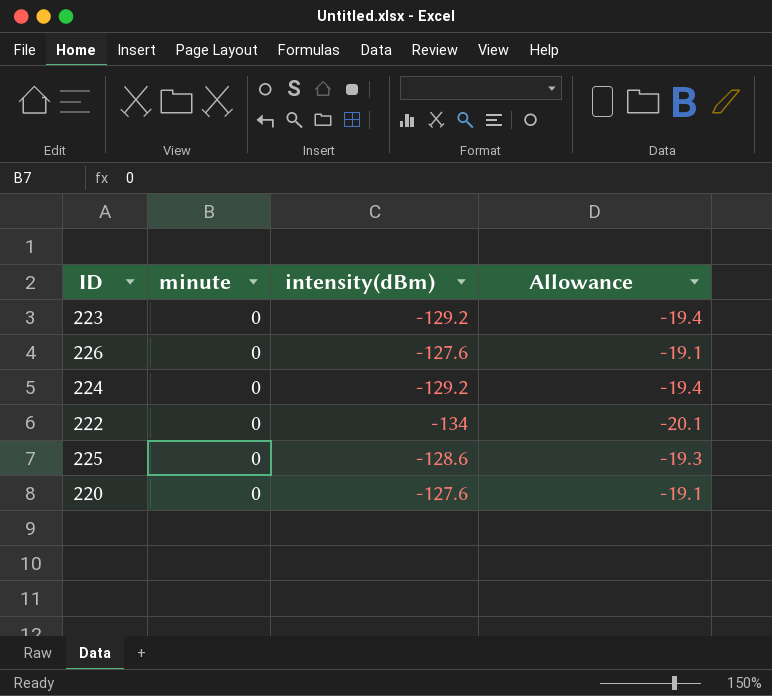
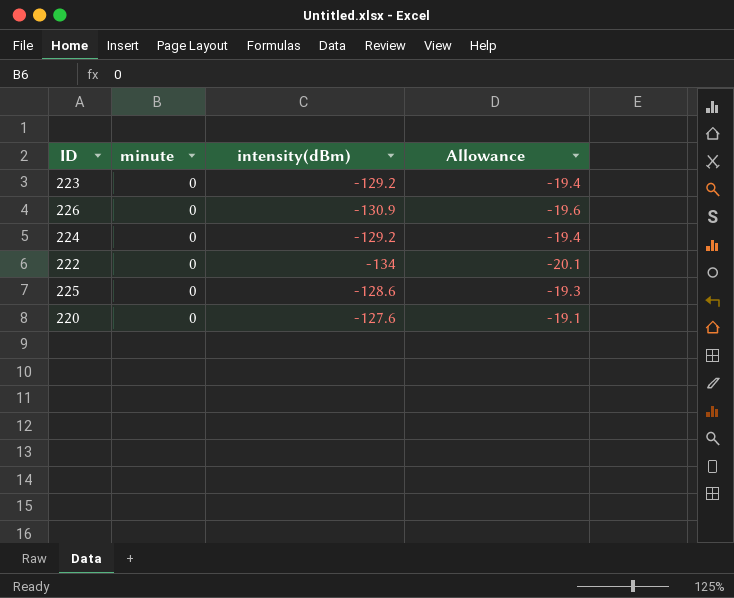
226 | intensity(dBm): -127.6 -> -130.9
226 | Allowance: -19.1 -> -19.6

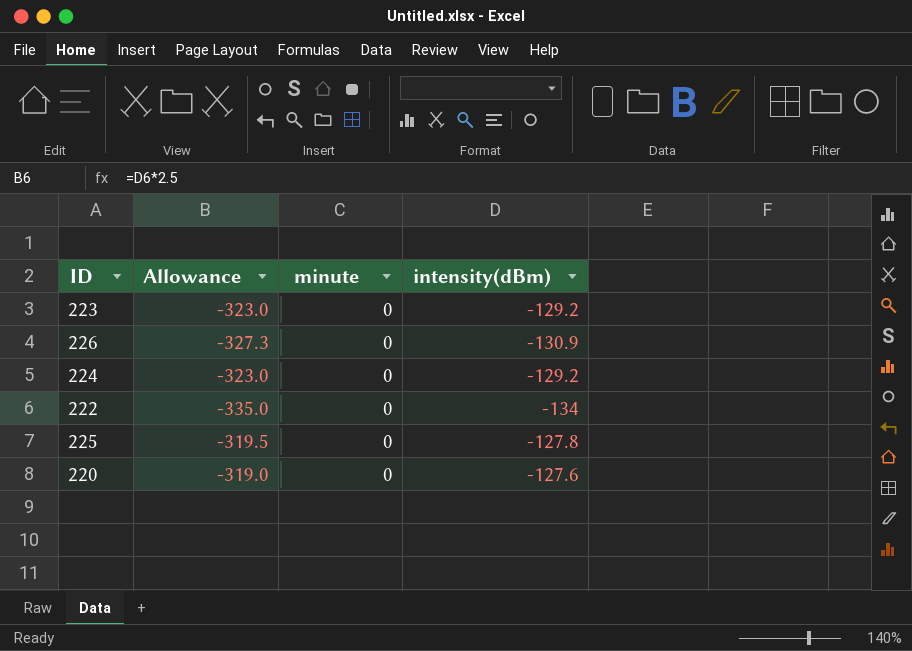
column Allowance | formula: [intensity(dBm)] * 0.15 -> [intensity(dBm)] * 2.5
column Allowance | position: 4 -> 2
225 | intensity(dBm): -128.6 -> -127.8

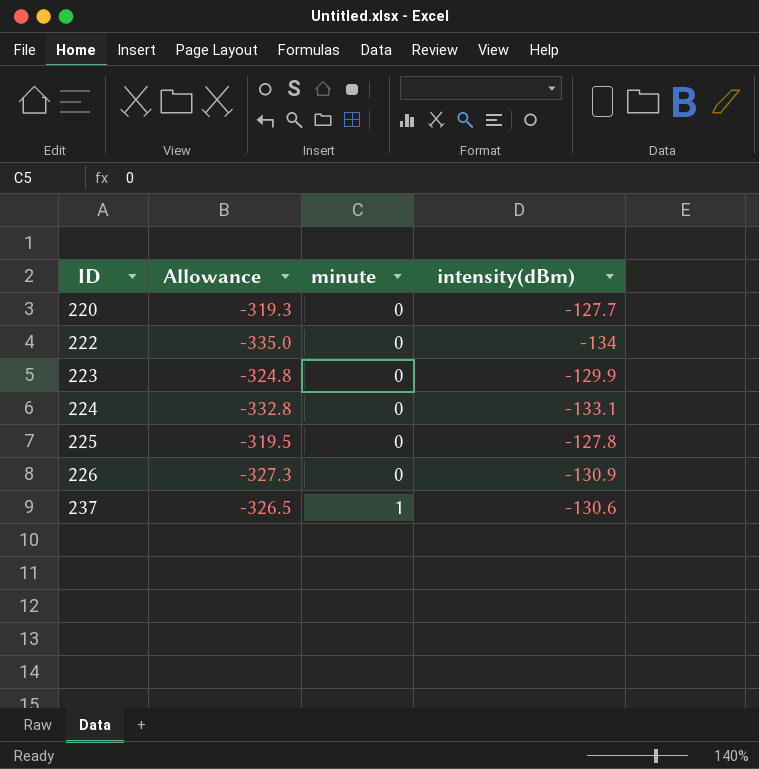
row order: none -> ID ascending
220 | Allowance: -319.0 -> -319.3
220 | intensity(dBm): -127.6 -> -127.7
223 | Allowance: -323.0 -> -324.8
223 | intensity(dBm): -129.2 -> -129.9
224 | Allowance: -323.0 -> -332.8
224 | intensity(dBm): -129.2 -> -133.1
row 237: none -> -326.5 | 1 | -130.6

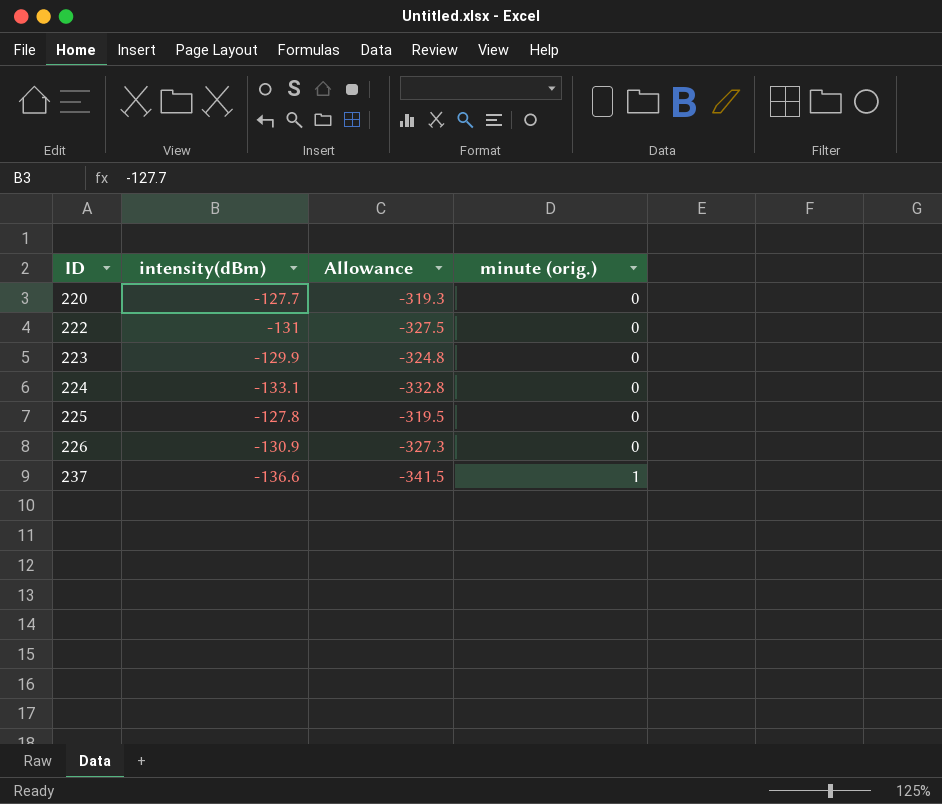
column intensity(dBm) | position: 4 -> 2
column name: minute -> minute (orig.)
222 | intensity(dBm): -134 -> -131
222 | Allowance: -335.0 -> -327.5
237 | intensity(dBm): -130.6 -> -136.6
237 | Allowance: -326.5 -> -341.5

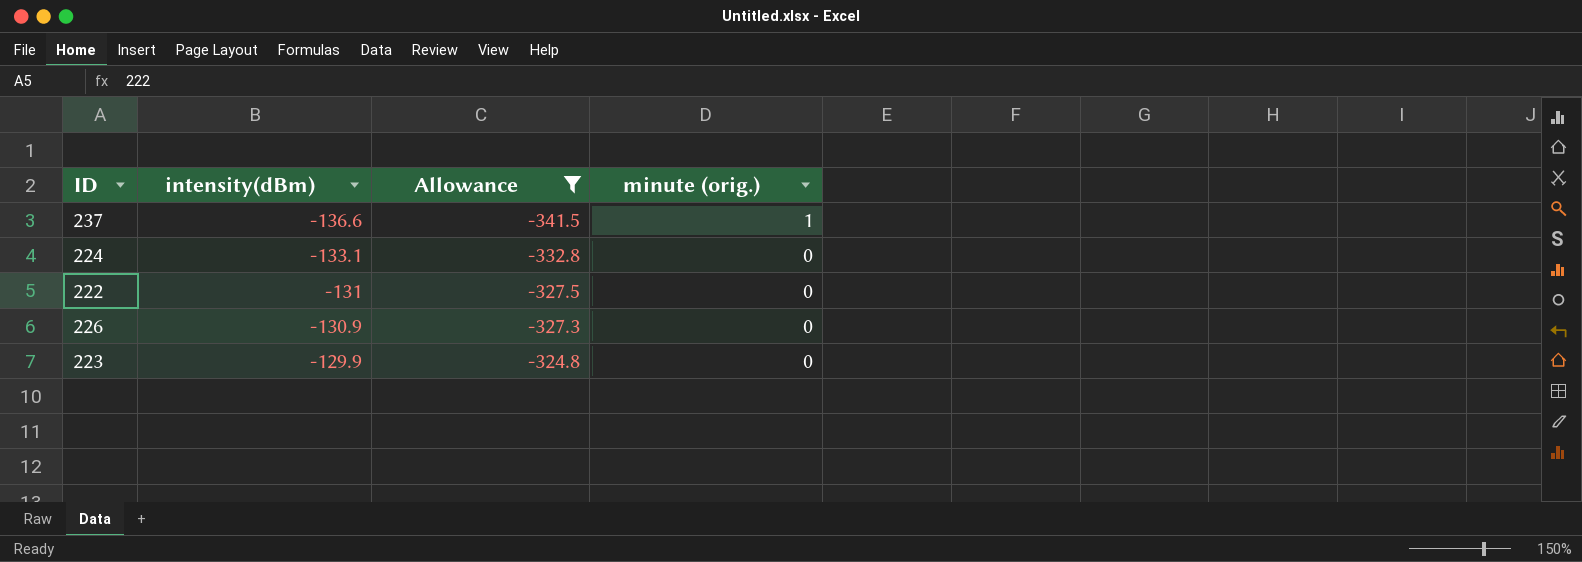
filter: none -> Allowance <= -324.8
row order: ID ascending -> intensity(dBm) ascending

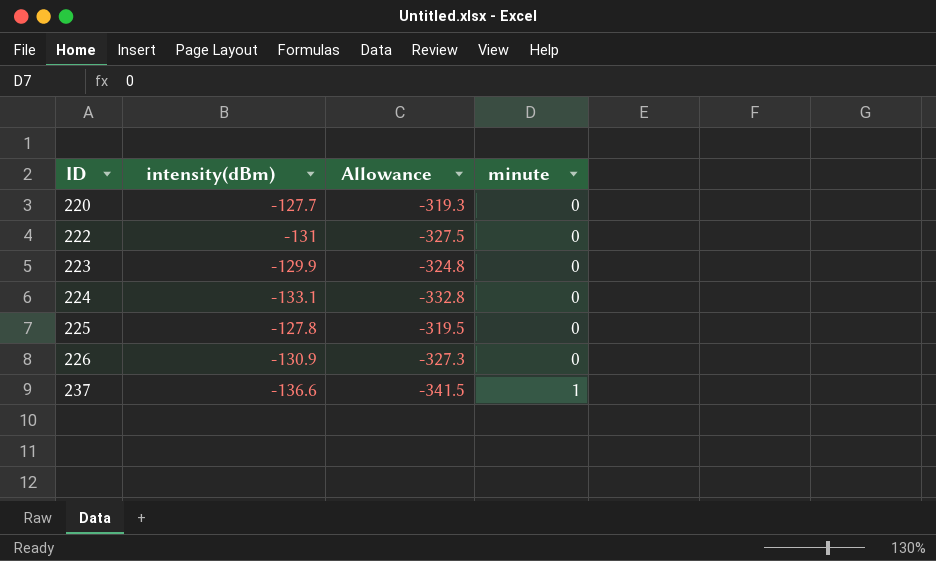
filter: Allowance <= -324.8 -> none
row order: intensity(dBm) ascending -> ID ascending
column name: minute (orig.) -> minute

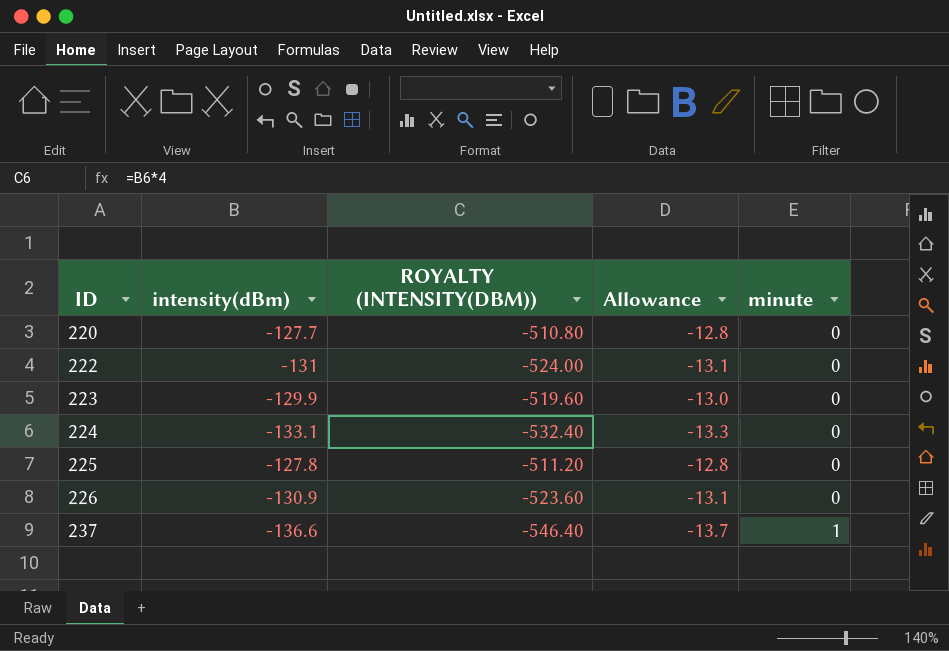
column ROYALTY (INTENSITY(DBM)) | formula: none -> [intensity(dBm)] * 4
column Allowance | formula: [intensity(dBm)] * 2.5 -> [intensity(dBm)] * 0.1

